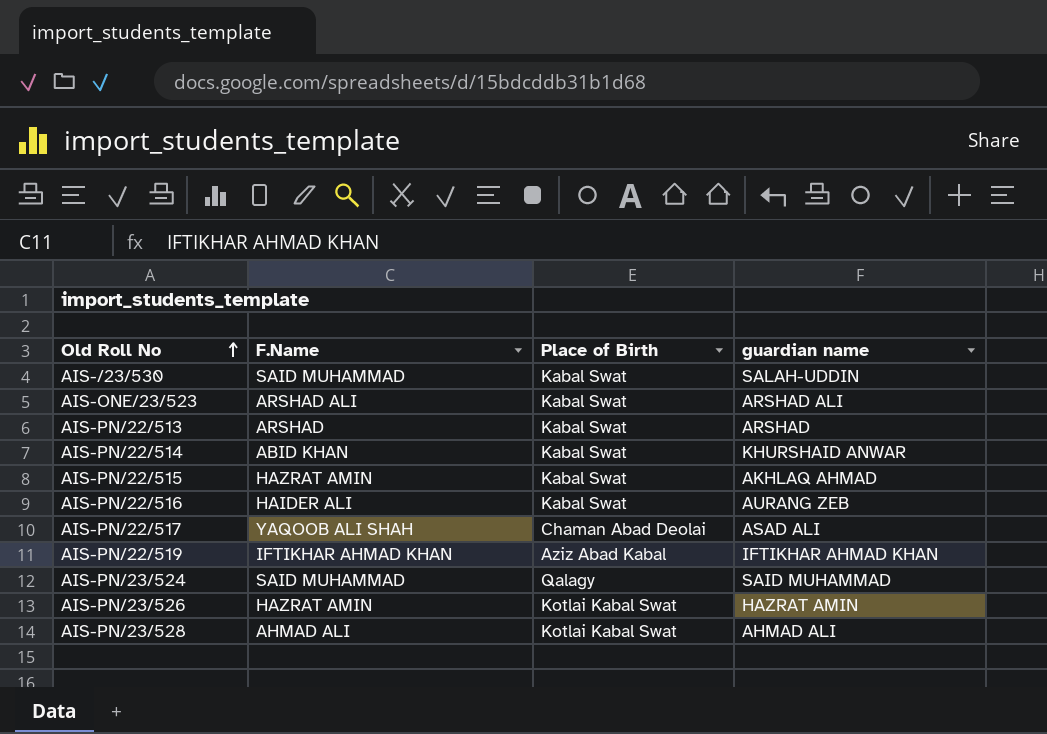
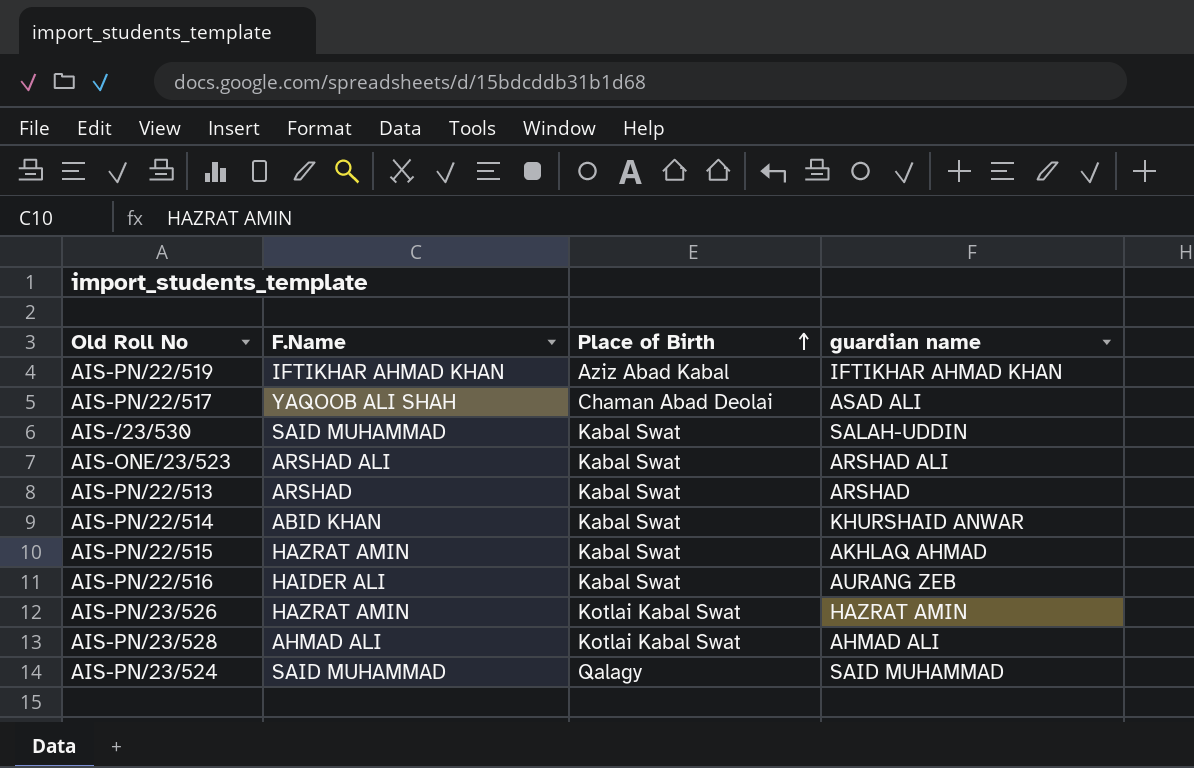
row order: Old Roll No ascending -> Place of Birth ascending

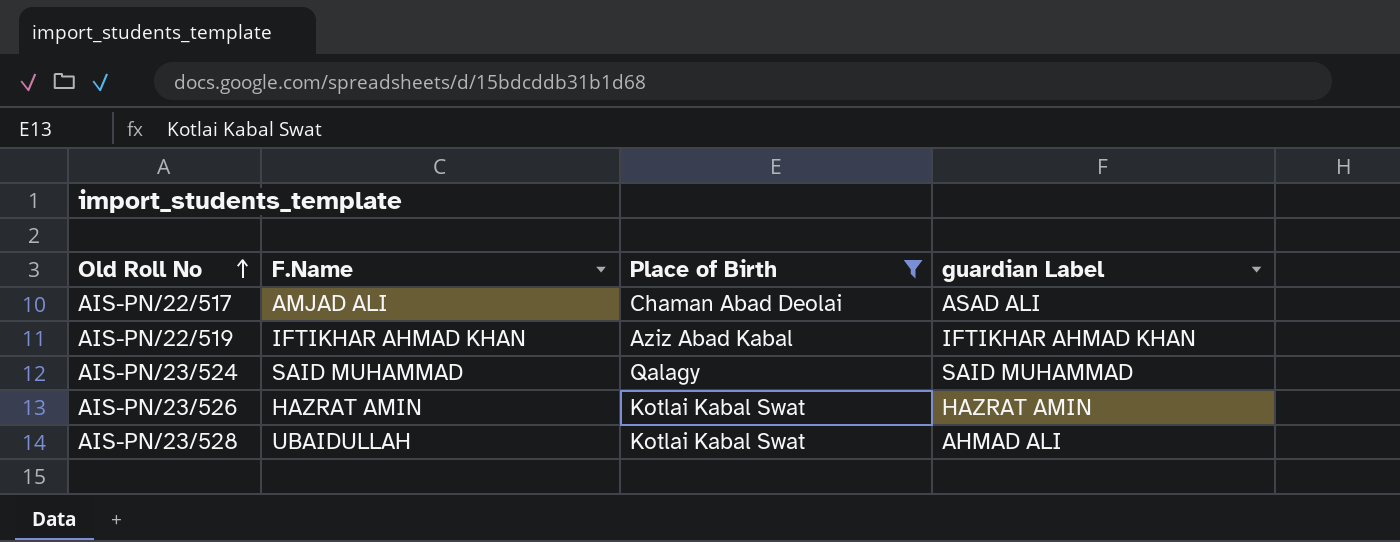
filter: none -> Place of Birth != Kabal Swat
row order: Place of Birth ascending -> Old Roll No ascending
column name: guardian name -> guardian Label
AIS-PN/22/517 | F.Name: YAQOOB ALI SHAH -> AMJAD ALI
AIS-PN/23/528 | F.Name: AHMAD ALI -> UBAIDULLAH

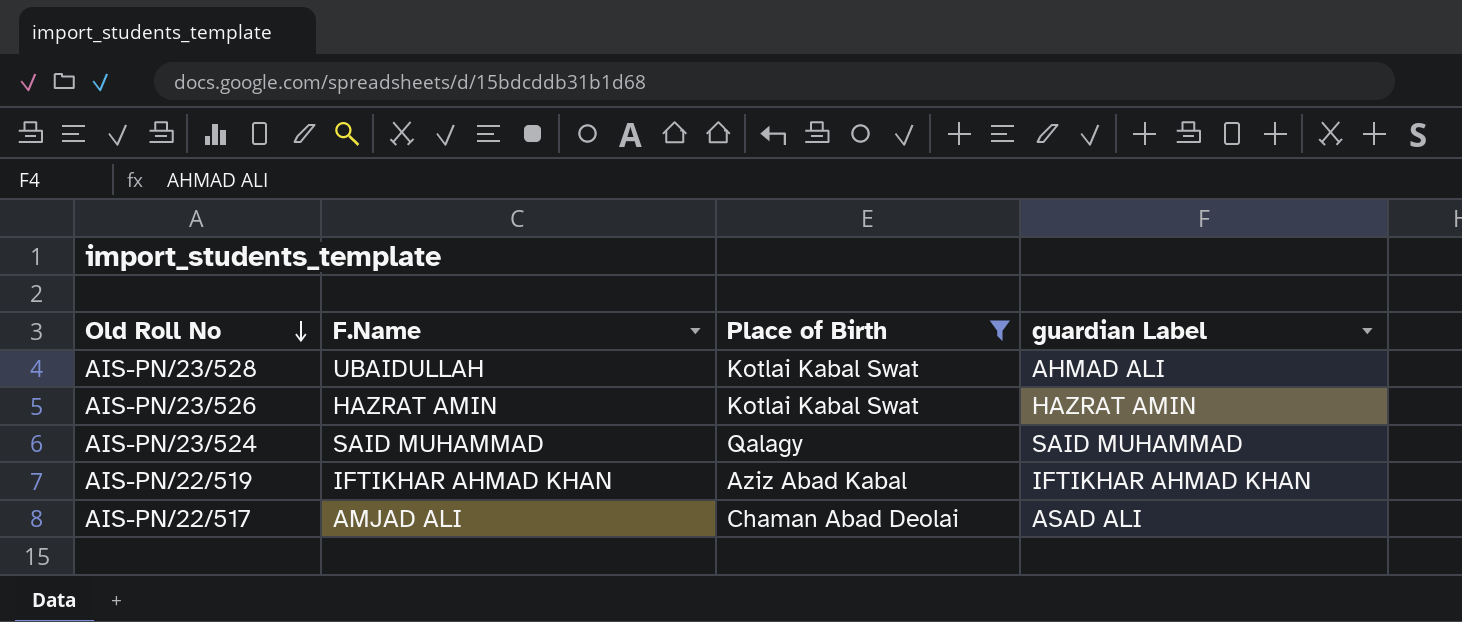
row order: Old Roll No ascending -> Old Roll No descending

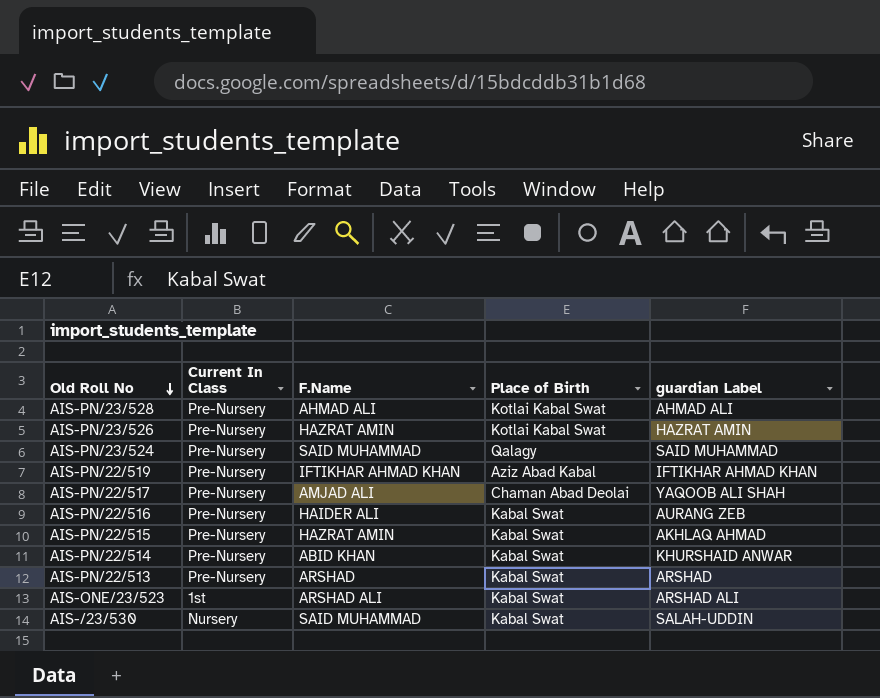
filter: Place of Birth != Kabal Swat -> none
column Current In Class | position: none -> 2
AIS-PN/23/528 | F.Name: UBAIDULLAH -> AHMAD ALI
AIS-PN/22/517 | guardian Label: ASAD ALI -> YAQOOB ALI SHAH

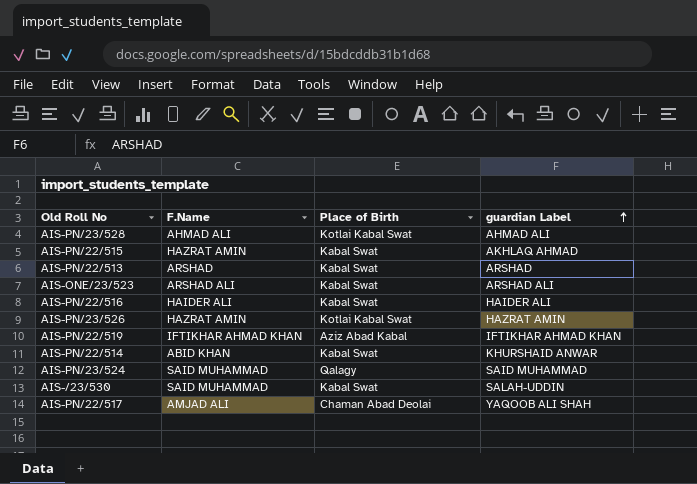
row order: Old Roll No descending -> guardian Label ascending
column Current In Class | position: 2 -> none
AIS-PN/22/516 | guardian Label: AURANG ZEB -> HAIDER ALI

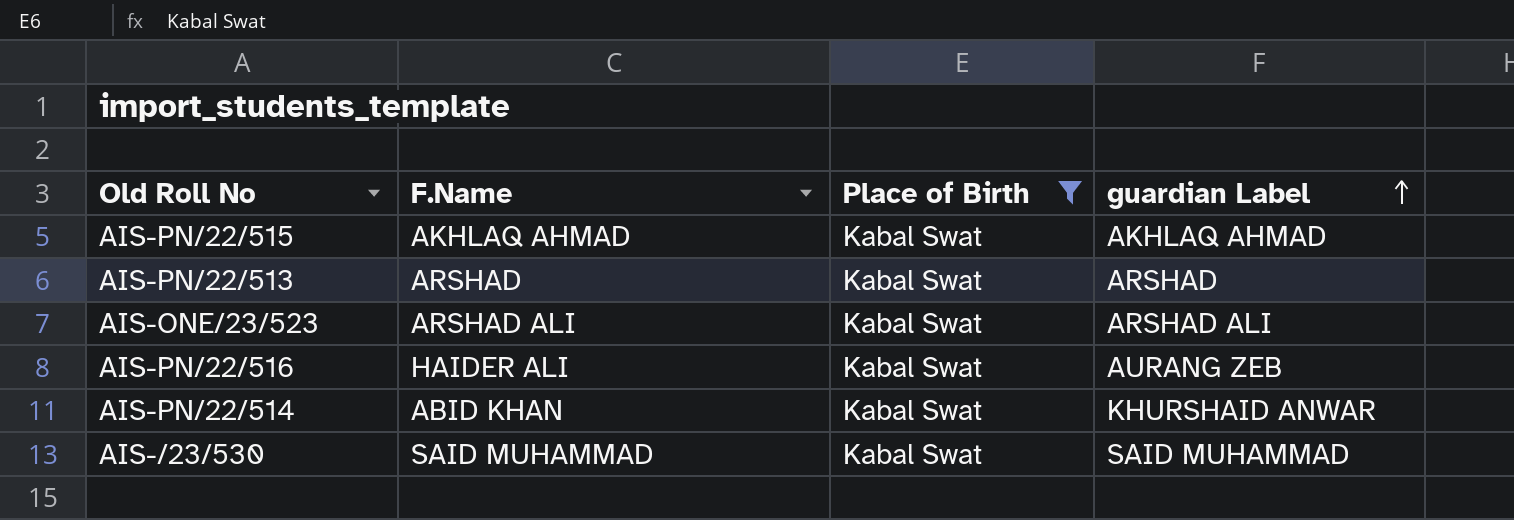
filter: none -> Place of Birth = Kabal Swat
AIS-PN/22/515 | F.Name: HAZRAT AMIN -> AKHLAQ AHMAD
AIS-PN/22/516 | guardian Label: HAIDER ALI -> AURANG ZEB
AIS-/23/530 | guardian Label: SALAH-UDDIN -> SAID MUHAMMAD

